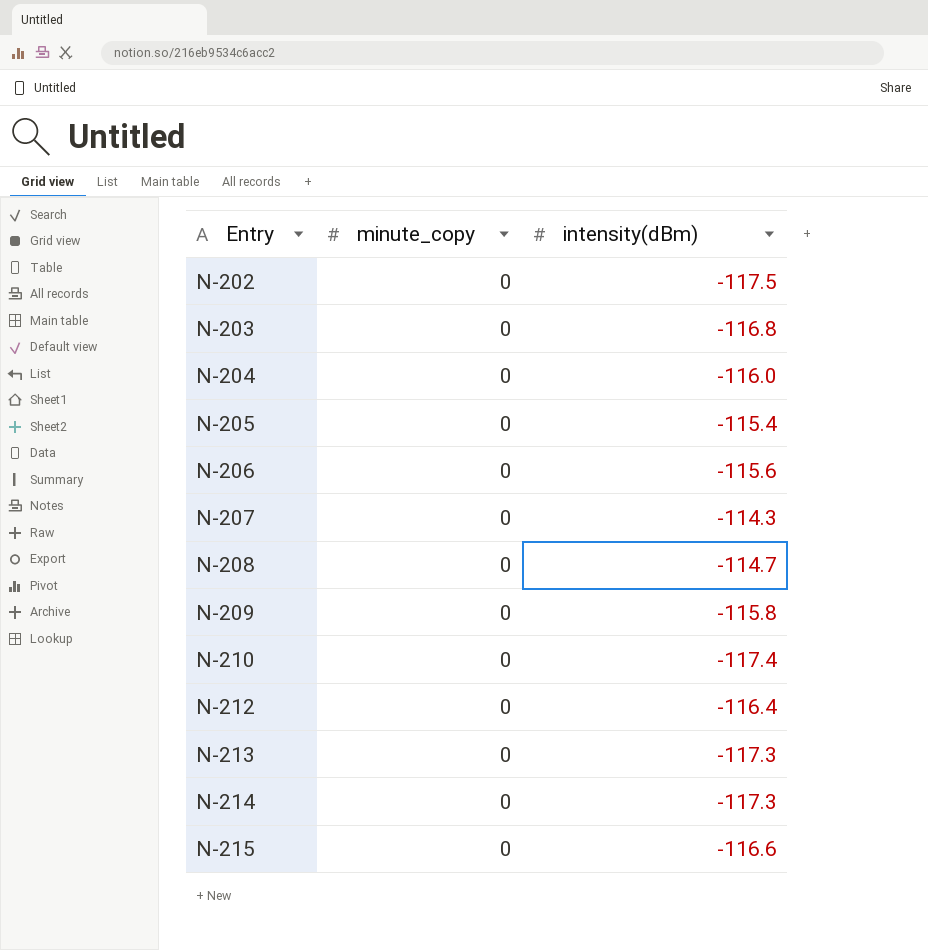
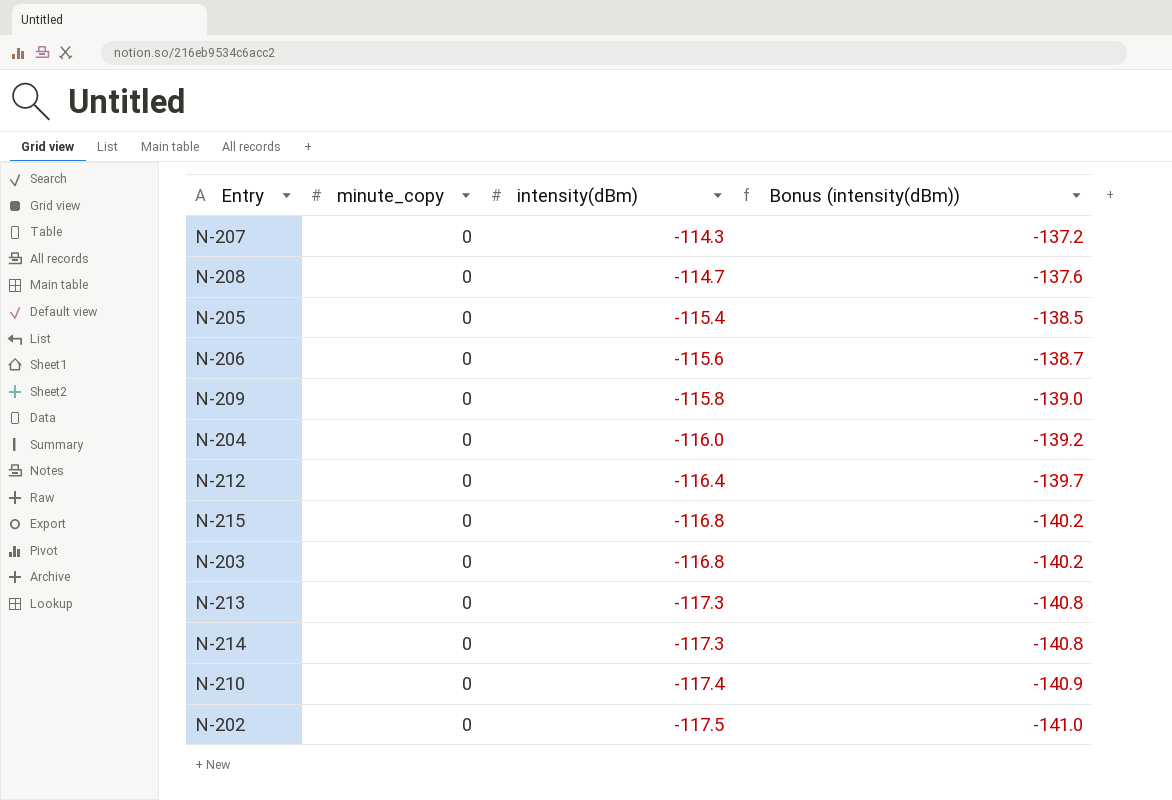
row order: Entry ascending -> intensity(dBm) descending
column Bonus (intensity(dBm)) | formula: none -> [intensity(dBm)] * 1.2
N-215 | intensity(dBm): -116.6 -> -116.8

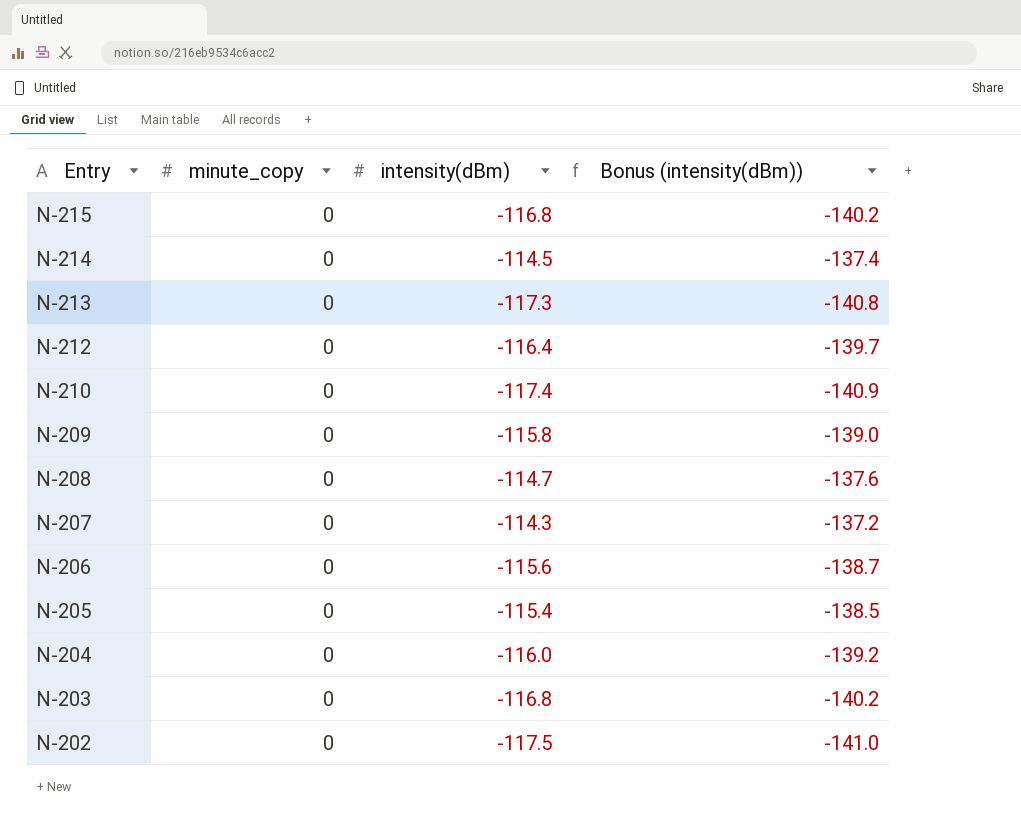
row order: intensity(dBm) descending -> Entry descending
N-214 | intensity(dBm): -117.3 -> -114.5
N-214 | Bonus (intensity(dBm)): -140.8 -> -137.4

